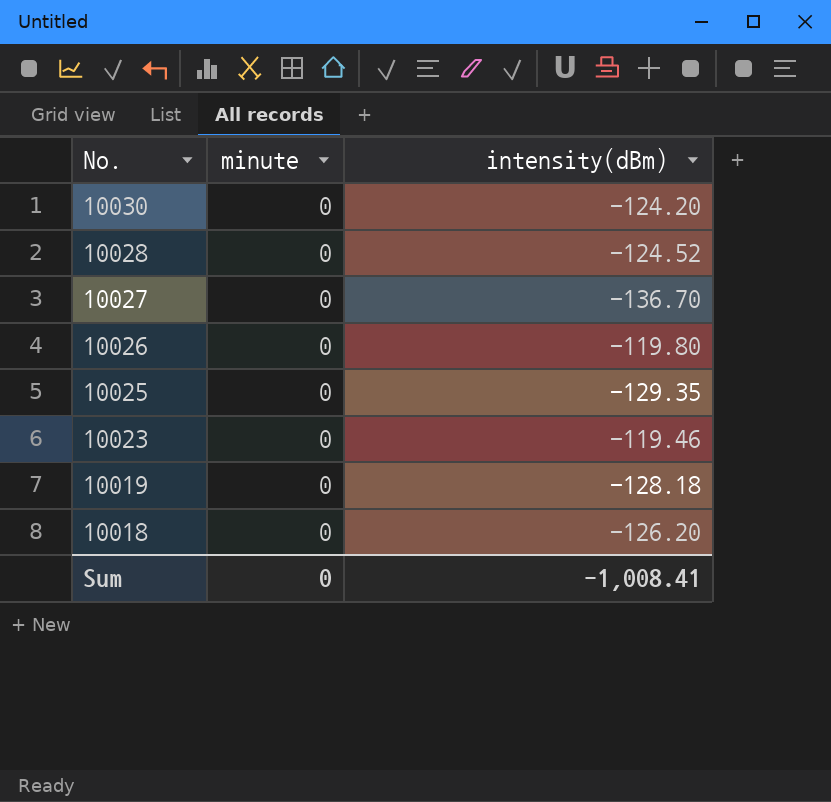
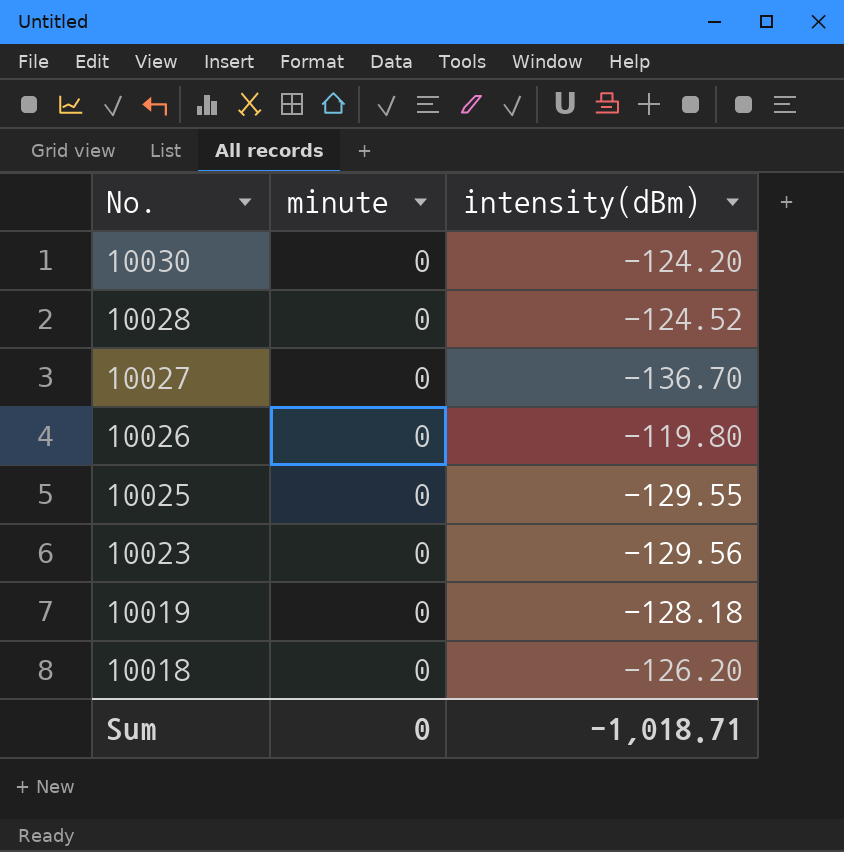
10025 | intensity(dBm): -129.35 -> -129.55
10023 | intensity(dBm): -119.46 -> -129.56
Sum | intensity(dBm): -1,008.41 -> -1,018.71

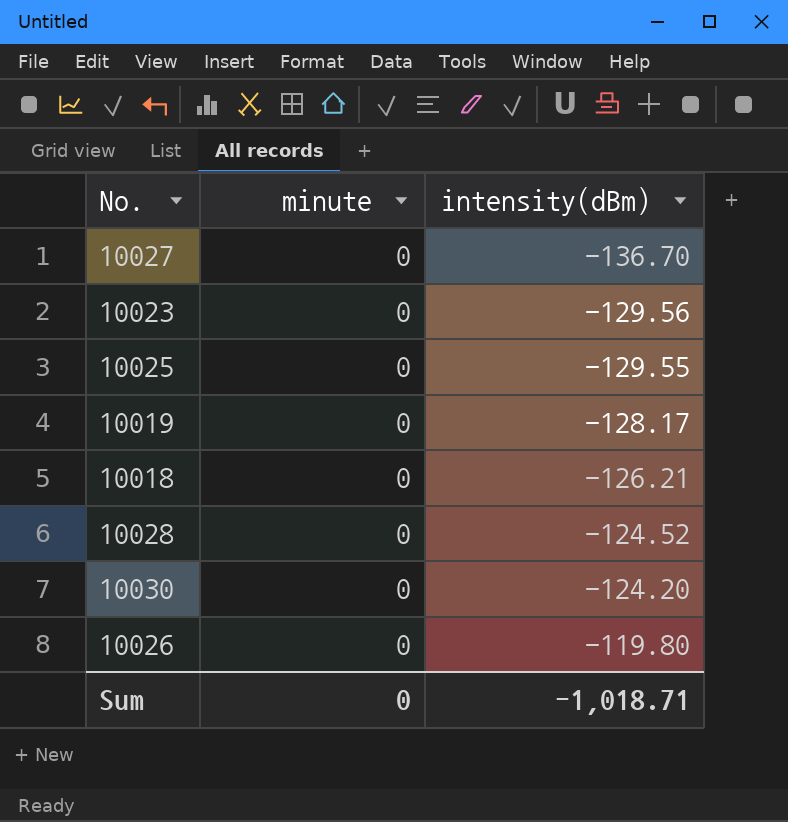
row order: No. descending -> intensity(dBm) ascending
10019 | intensity(dBm): -128.18 -> -128.17
10018 | intensity(dBm): -126.20 -> -126.21

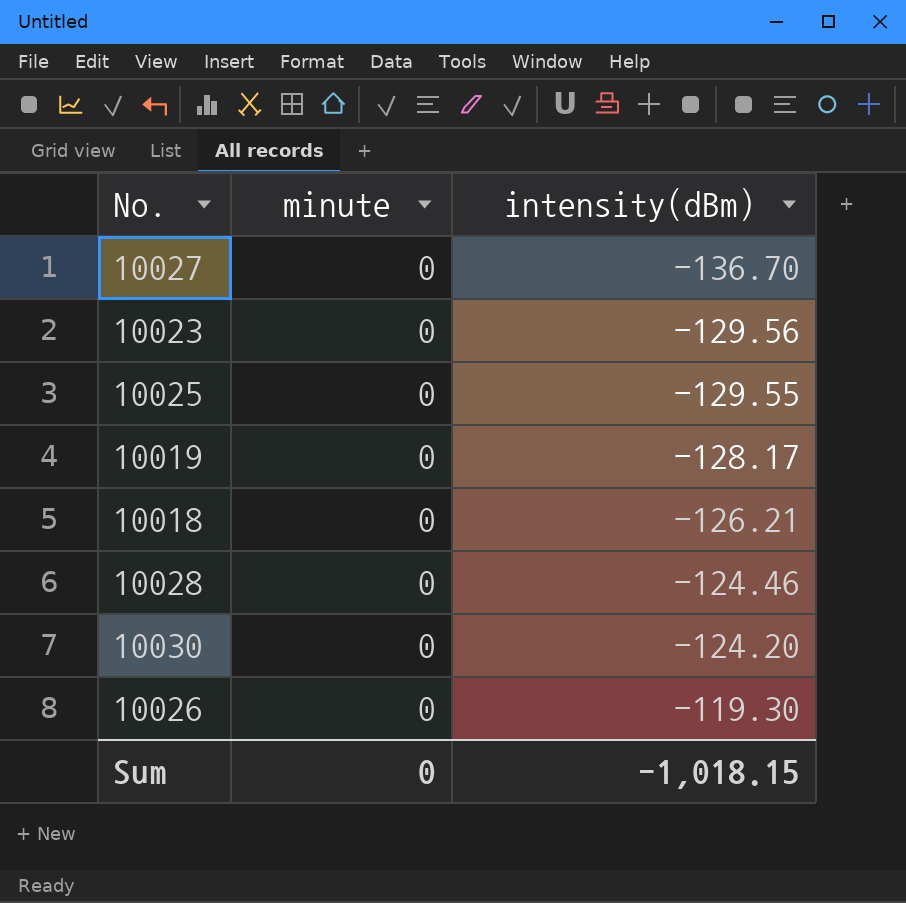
10028 | intensity(dBm): -124.52 -> -124.46
10026 | intensity(dBm): -119.80 -> -119.30
Sum | intensity(dBm): -1,018.71 -> -1,018.15

